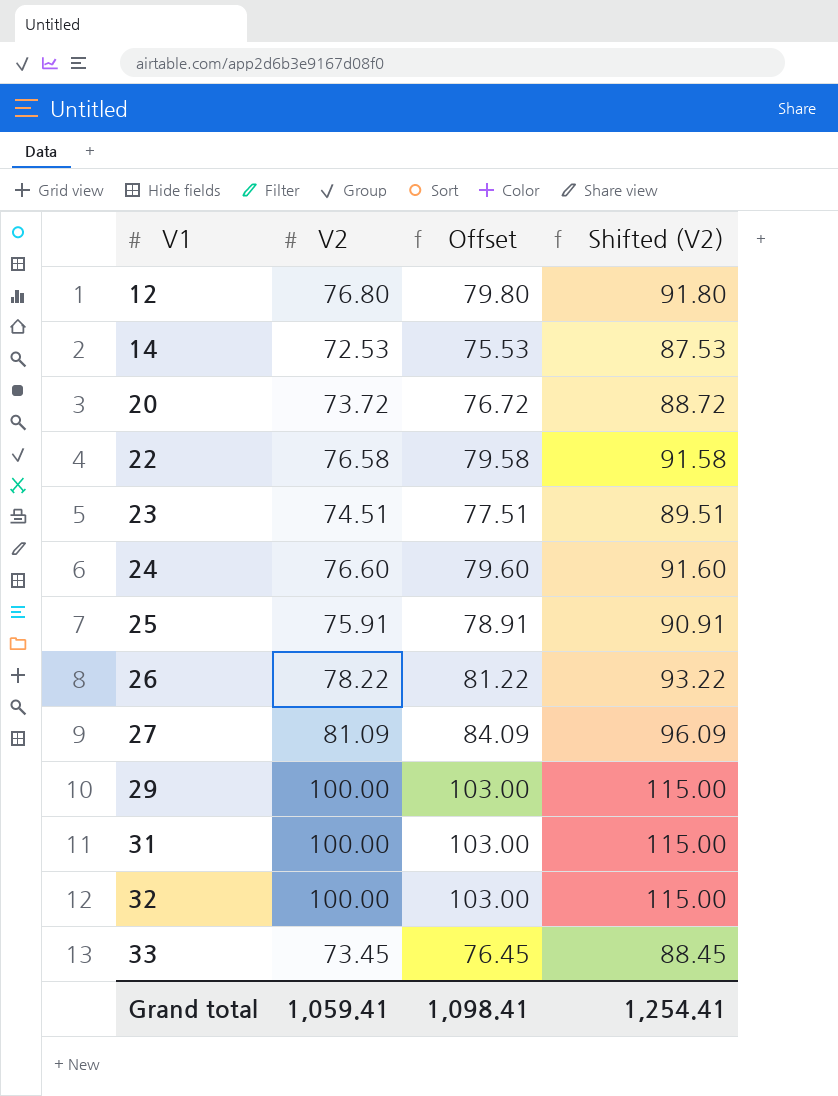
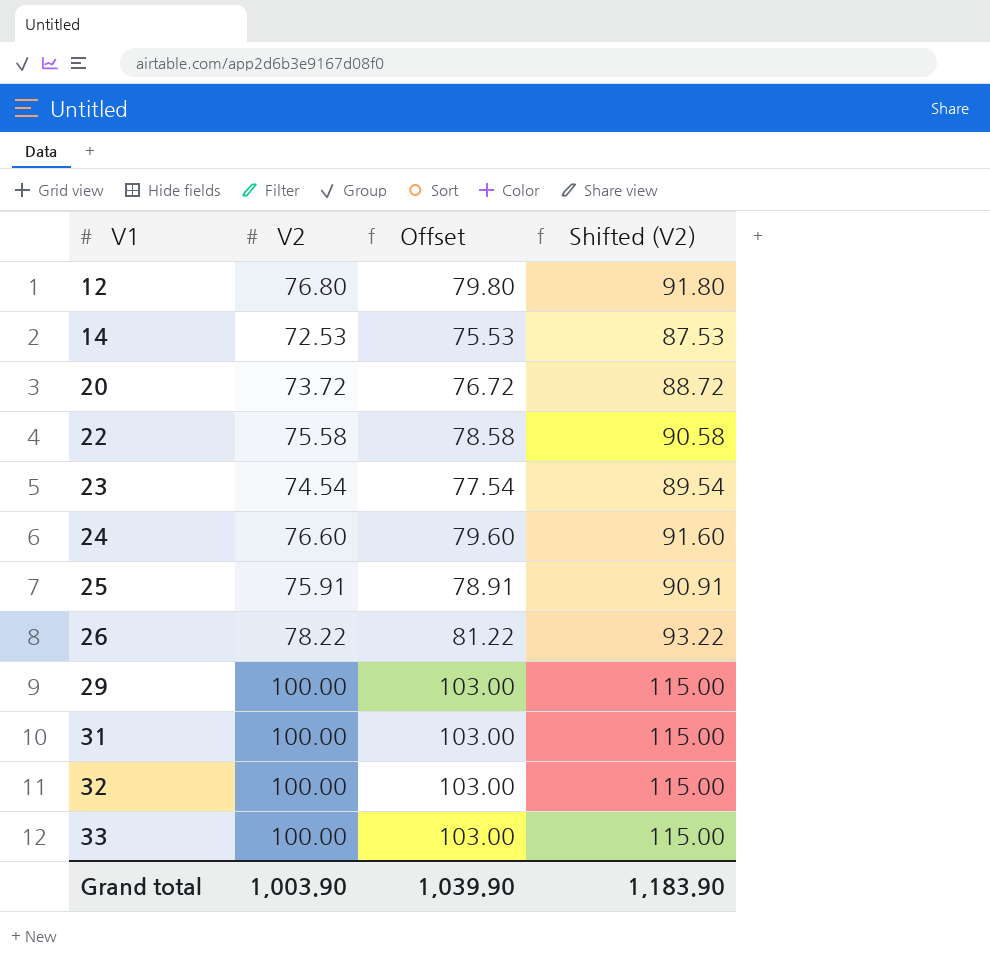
row 27: 81.09 | 84.09 | 96.09 -> none
22 | V2: 76.58 -> 75.58
22 | Offset: 79.58 -> 78.58
22 | Shifted (V2): 91.58 -> 90.58
23 | V2: 74.51 -> 74.54
23 | Offset: 77.51 -> 77.54
23 | Shifted (V2): 89.51 -> 89.54
33 | V2: 73.45 -> 100.00
33 | Offset: 76.45 -> 103.00
33 | Shifted (V2): 88.45 -> 115.00
Grand total | V2: 1,059.41 -> 1,003.90
Grand total | Offset: 1,098.41 -> 1,039.90
Grand total | Shifted (V2): 1,254.41 -> 1,183.90

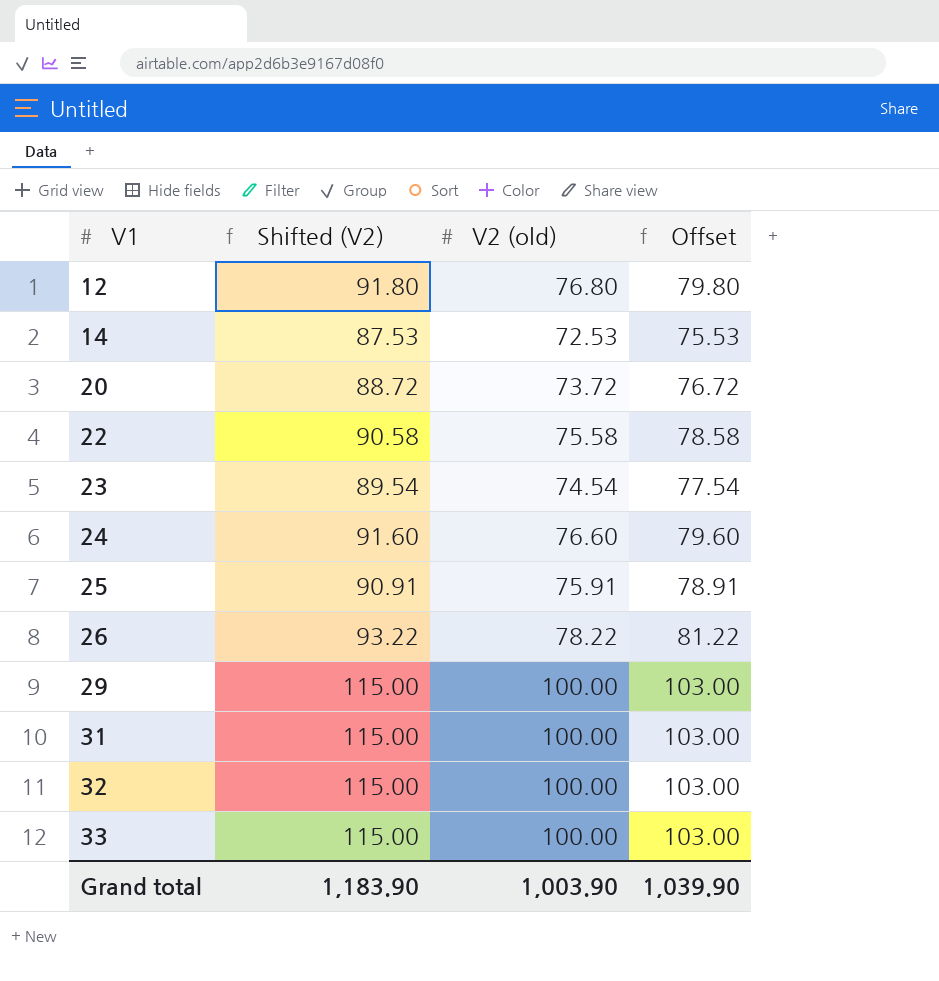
column Shifted (V2) | position: 4 -> 2
column name: V2 -> V2 (old)

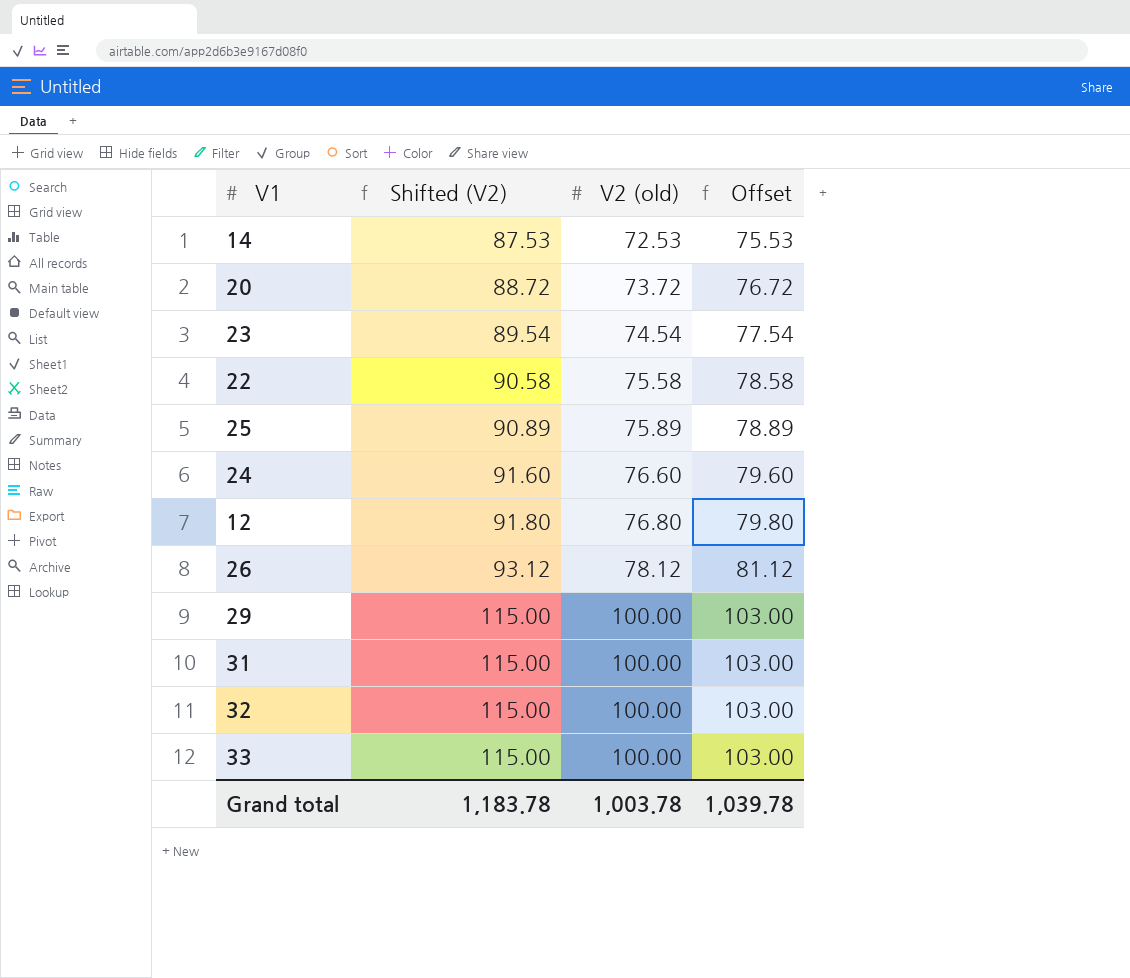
row order: V1 ascending -> Shifted (V2) ascending
25 | Shifted (V2): 90.91 -> 90.89
25 | V2 (old): 75.91 -> 75.89
25 | Offset: 78.91 -> 78.89
26 | Shifted (V2): 93.22 -> 93.12
26 | V2 (old): 78.22 -> 78.12
26 | Offset: 81.22 -> 81.12
Grand total | Shifted (V2): 1,183.90 -> 1,183.78
Grand total | V2 (old): 1,003.90 -> 1,003.78
Grand total | Offset: 1,039.90 -> 1,039.78

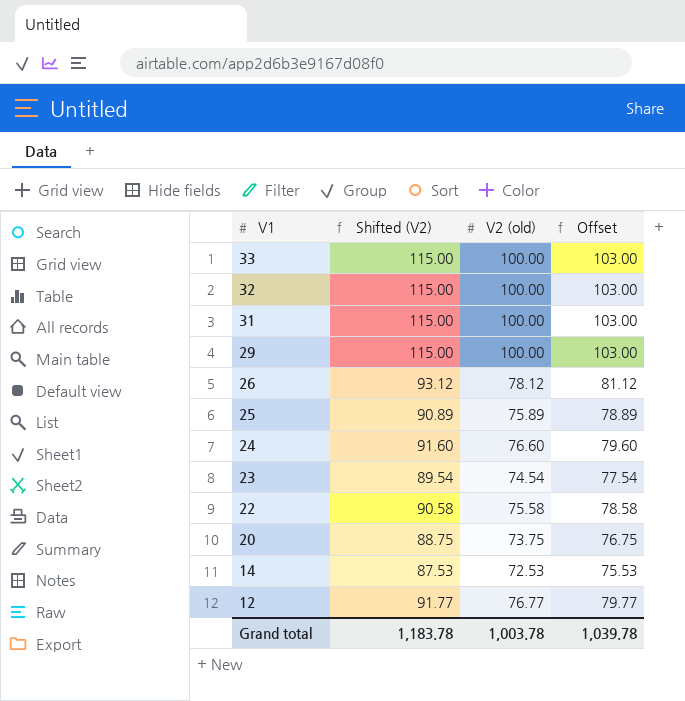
row order: Shifted (V2) ascending -> V1 descending
20 | Shifted (V2): 88.72 -> 88.75
20 | V2 (old): 73.72 -> 73.75
20 | Offset: 76.72 -> 76.75
12 | Shifted (V2): 91.80 -> 91.77
12 | V2 (old): 76.80 -> 76.77
12 | Offset: 79.80 -> 79.77

